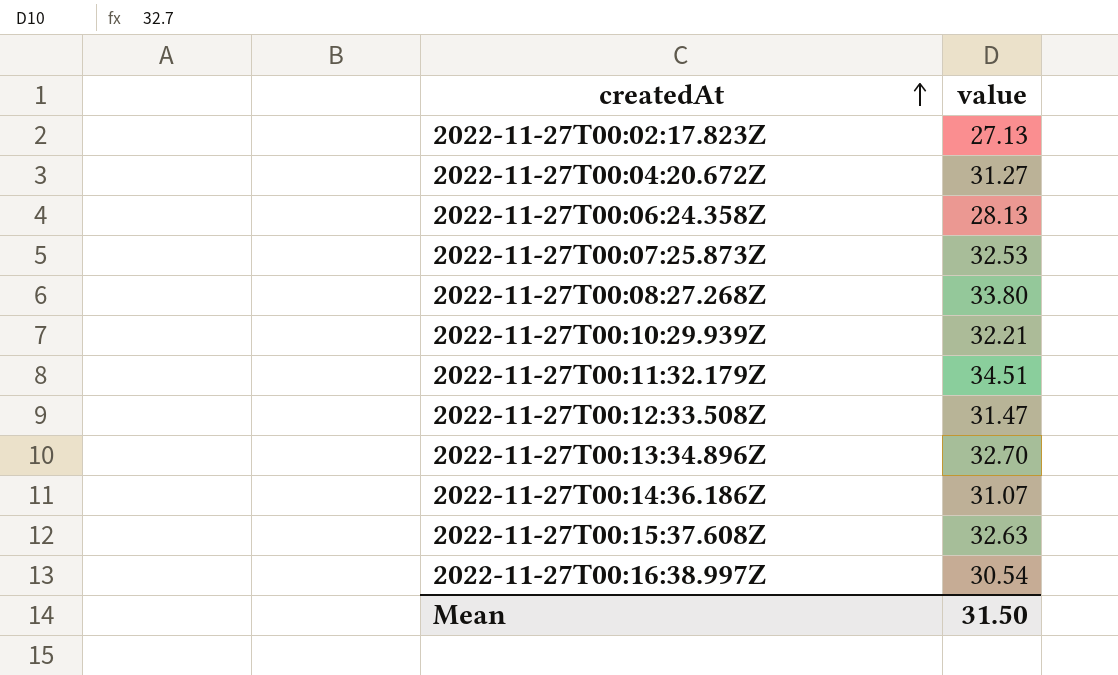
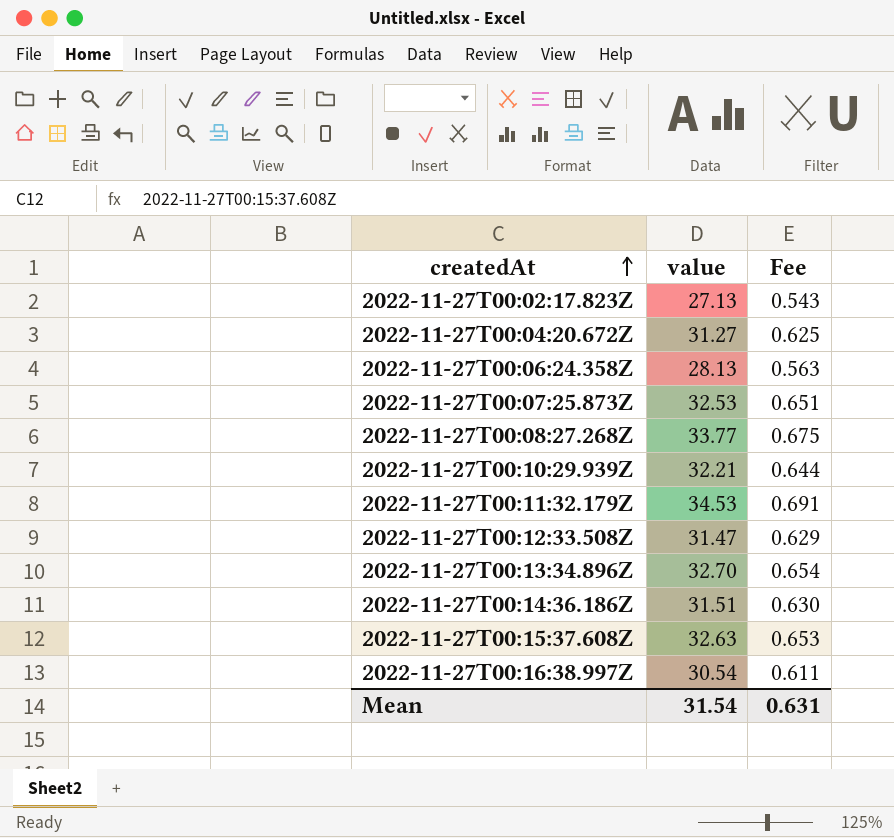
column Fee | formula: none -> [value] * 0.02
2022-11-27T00:08:27.268Z | value: 33.80 -> 33.77
2022-11-27T00:11:32.179Z | value: 34.51 -> 34.53
2022-11-27T00:14:36.186Z | value: 31.07 -> 31.51
Mean | value: 31.50 -> 31.54

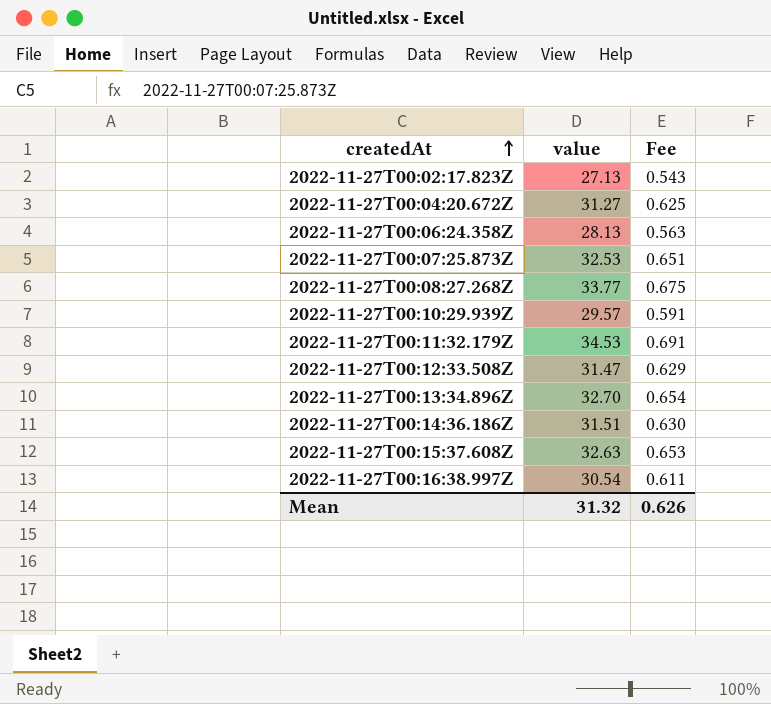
2022-11-27T00:10:29.939Z | value: 32.21 -> 29.57
2022-11-27T00:10:29.939Z | Fee: 0.644 -> 0.591
Mean | value: 31.54 -> 31.32
Mean | Fee: 0.631 -> 0.626

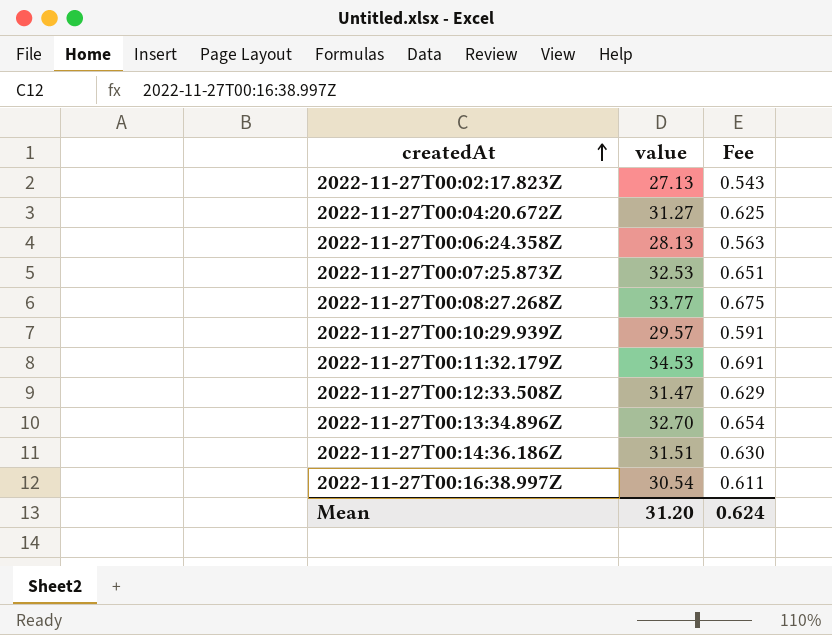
row 2022-11-27T00:15:37.608Z: 32.63 | 0.653 -> none
Mean | value: 31.32 -> 31.20
Mean | Fee: 0.626 -> 0.624

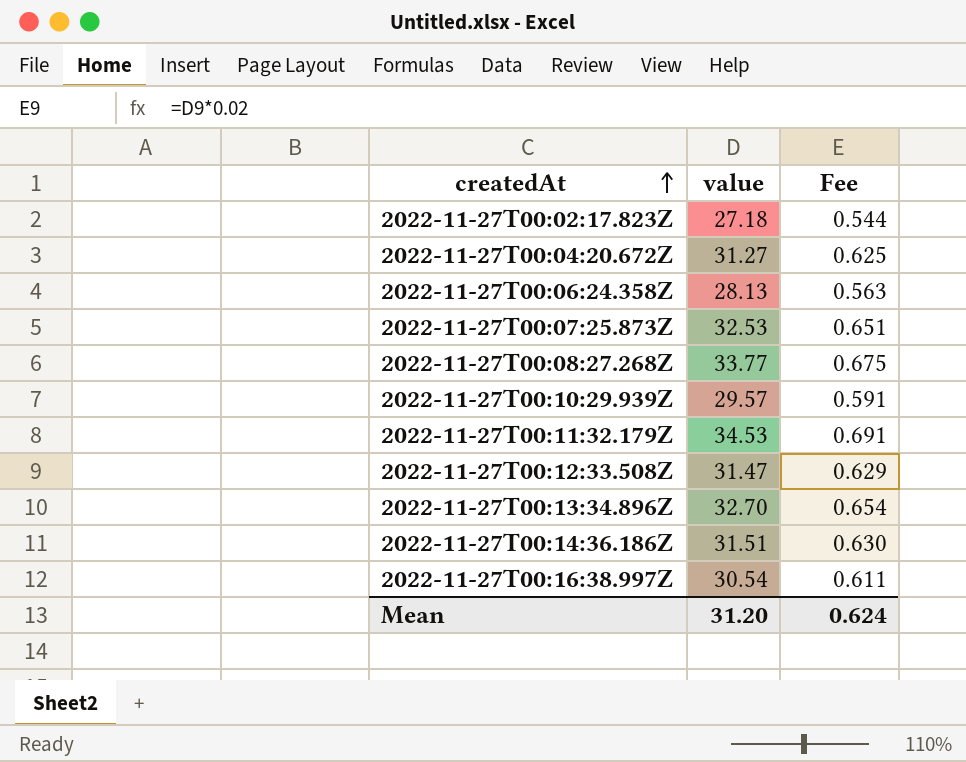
2022-11-27T00:02:17.823Z | value: 27.13 -> 27.18
2022-11-27T00:02:17.823Z | Fee: 0.543 -> 0.544

